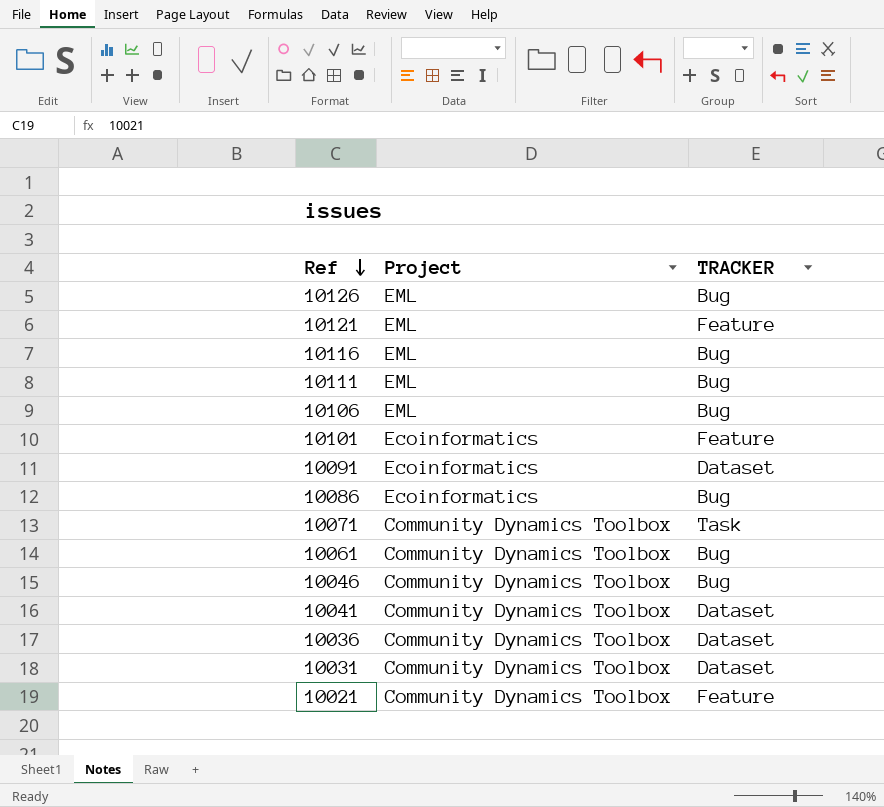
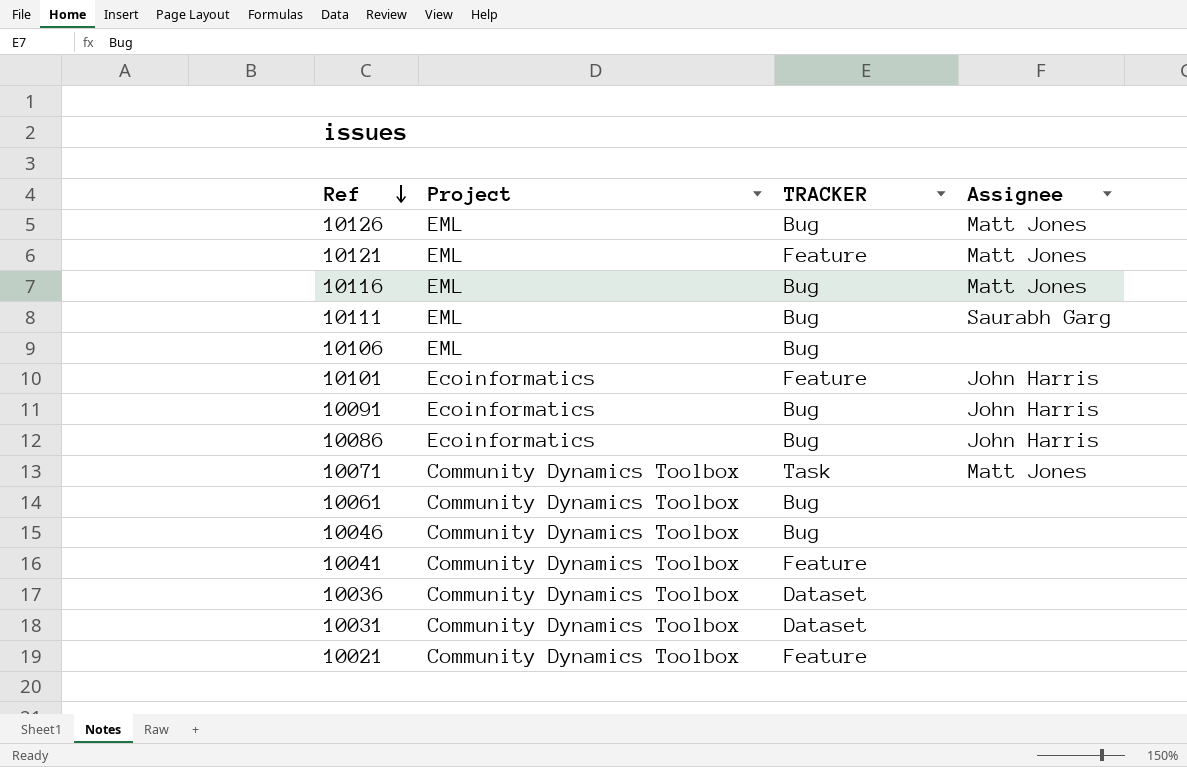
column Assignee | position: none -> 4
10091 | TRACKER: Dataset -> Bug
10041 | TRACKER: Dataset -> Feature

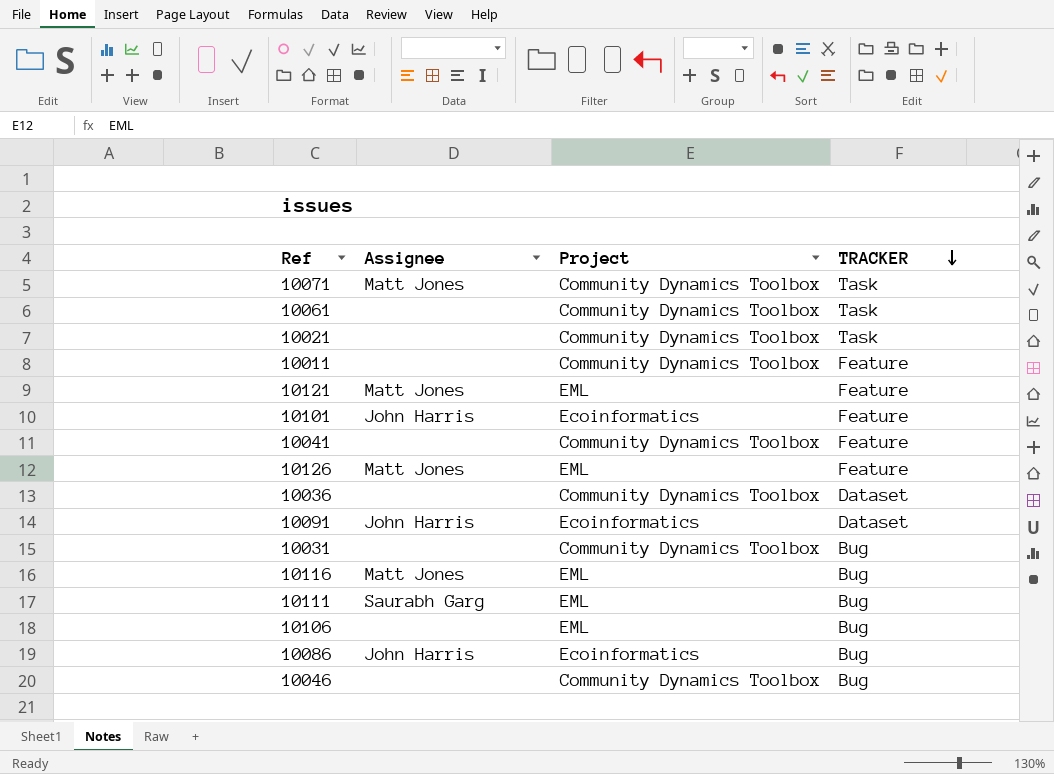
row order: Ref descending -> TRACKER descending
column Assignee | position: 4 -> 2
10061 | TRACKER: Bug -> Task
10021 | TRACKER: Feature -> Task
row 10011: none -> none | Community Dynamics Toolbox | Feature
10126 | TRACKER: Bug -> Feature
10091 | TRACKER: Bug -> Dataset
10031 | TRACKER: Dataset -> Bug

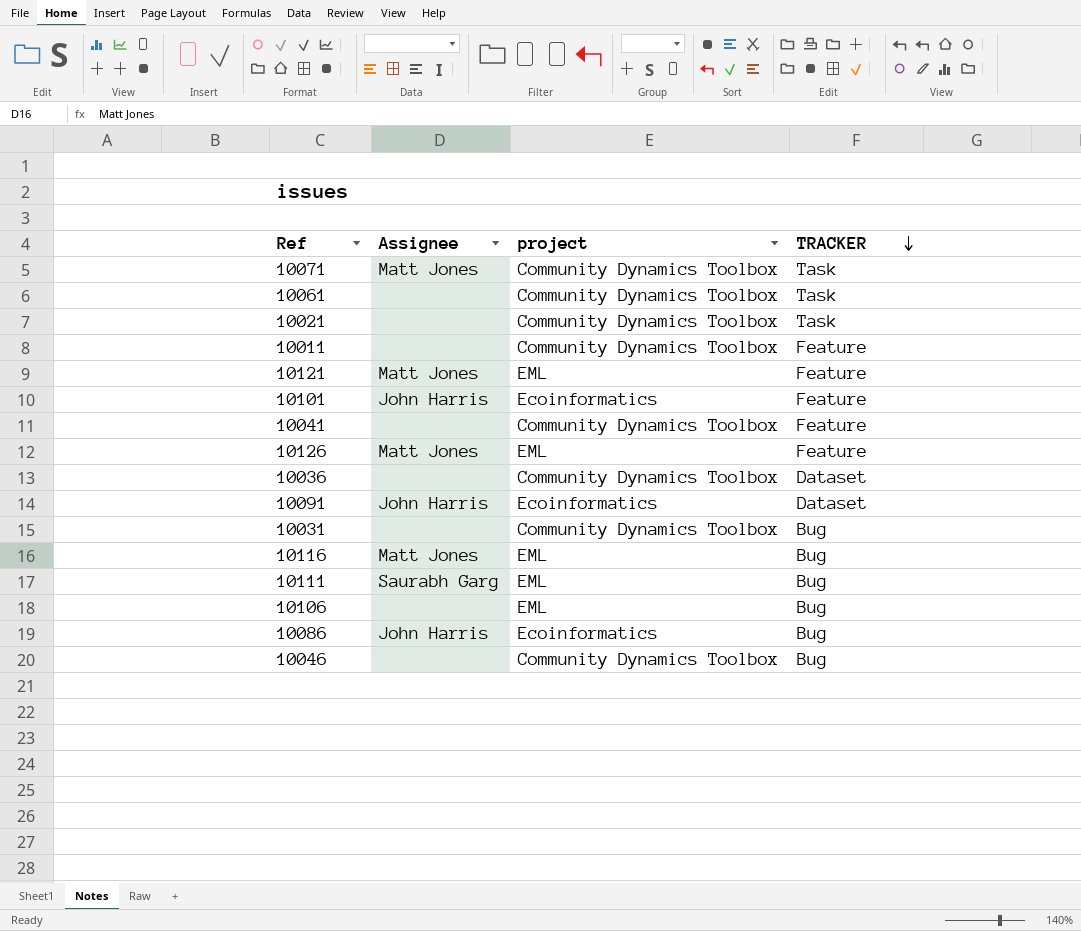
column name: Project -> project

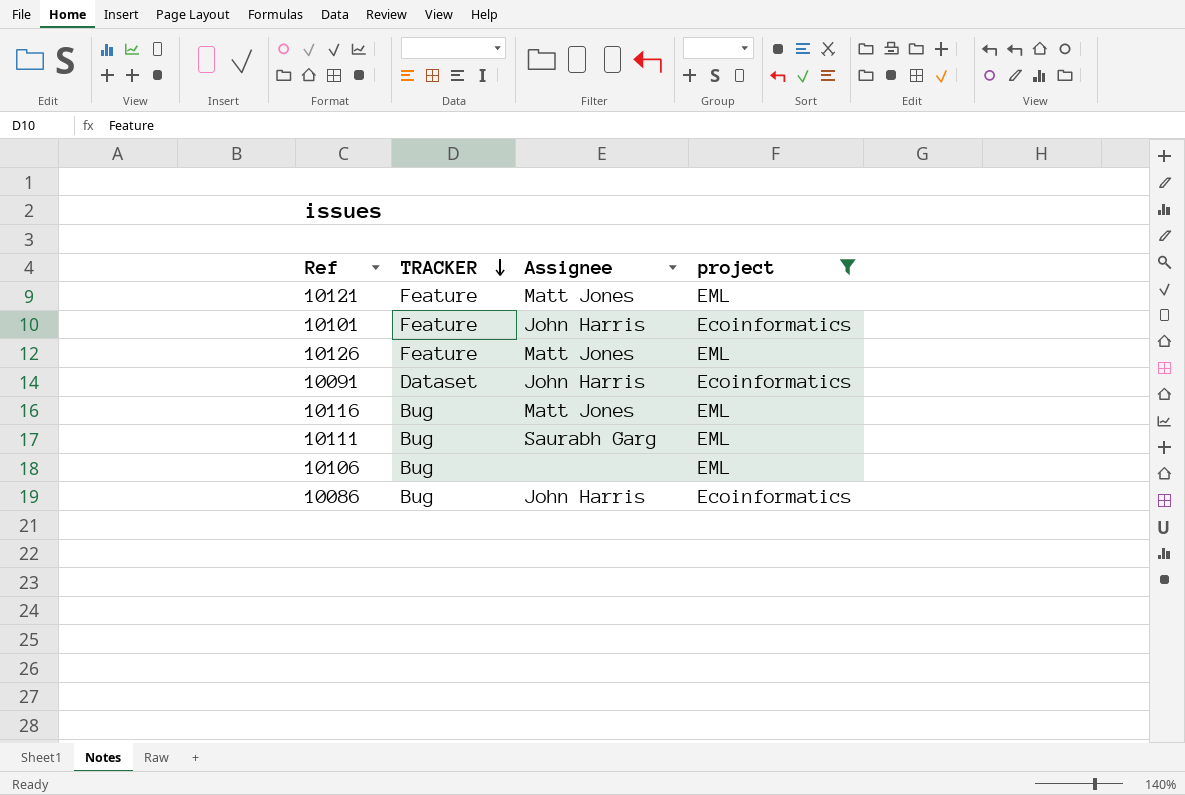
filter: none -> project != Community Dynamics Toolbox
column TRACKER | position: 4 -> 2

